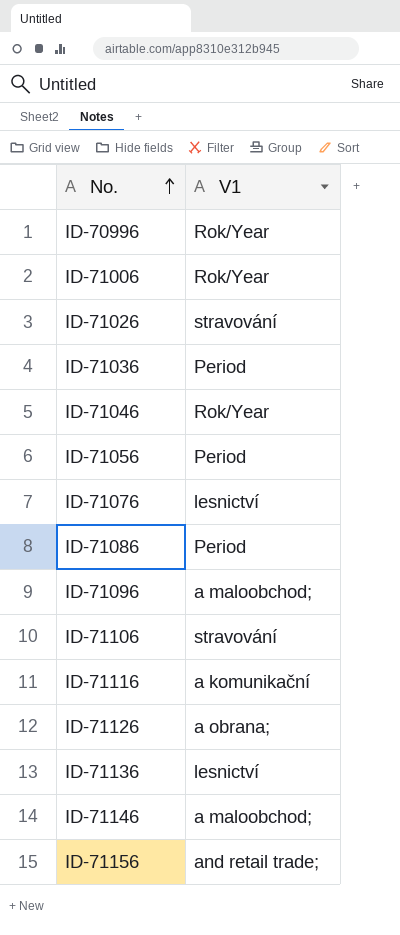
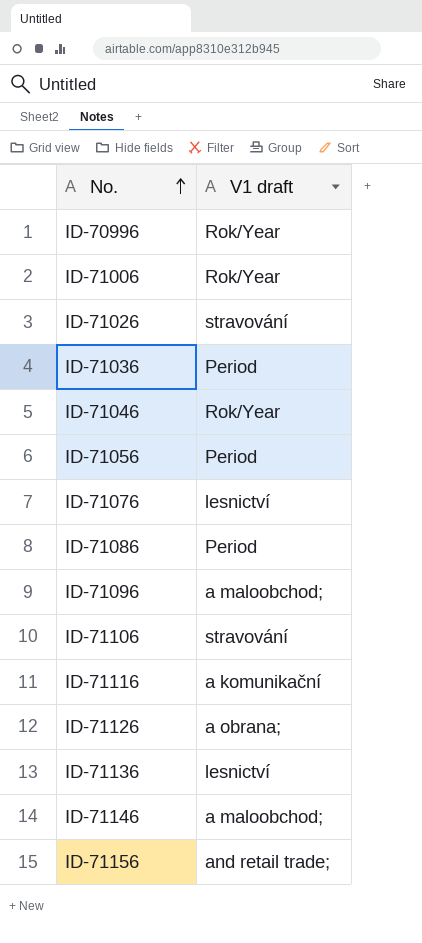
column name: V1 -> V1 draft

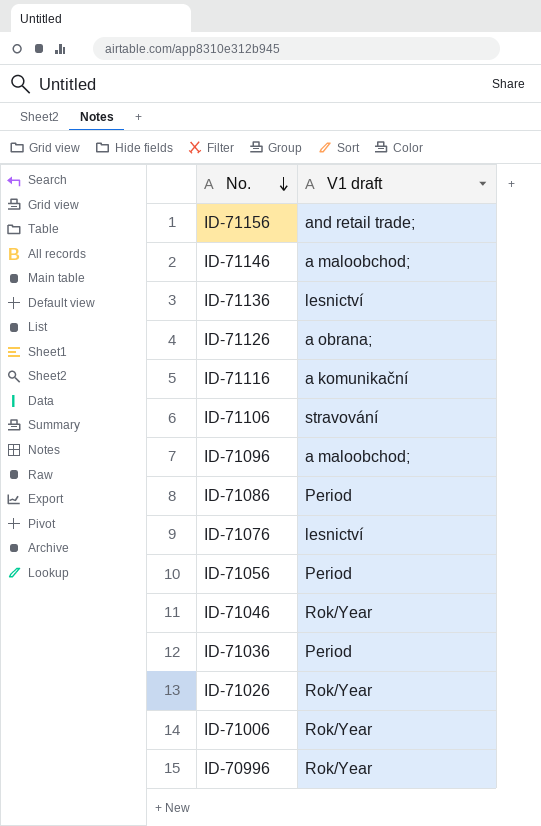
row order: No. ascending -> No. descending
ID-71026 | V1 draft: stravování -> Rok/Year

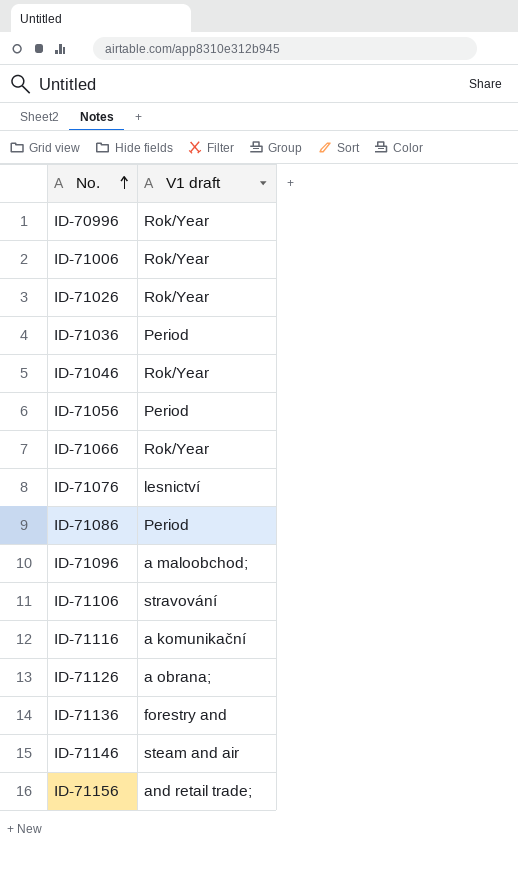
row order: No. descending -> No. ascending
row ID-71066: none -> Rok/Year
ID-71136 | V1 draft: lesnictví -> forestry and
ID-71146 | V1 draft: a maloobchod; -> steam and air

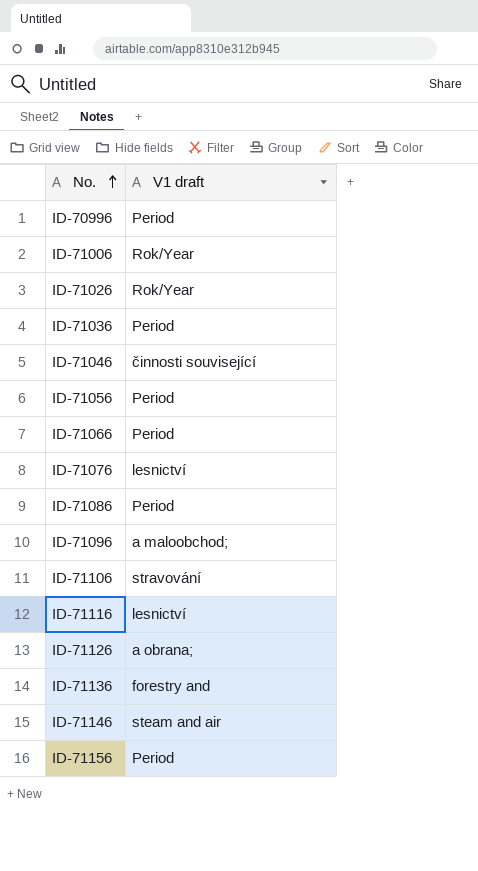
ID-70996 | V1 draft: Rok/Year -> Period
ID-71046 | V1 draft: Rok/Year -> činnosti související
ID-71066 | V1 draft: Rok/Year -> Period
ID-71116 | V1 draft: a komunikační -> lesnictví
ID-71156 | V1 draft: and retail trade; -> Period

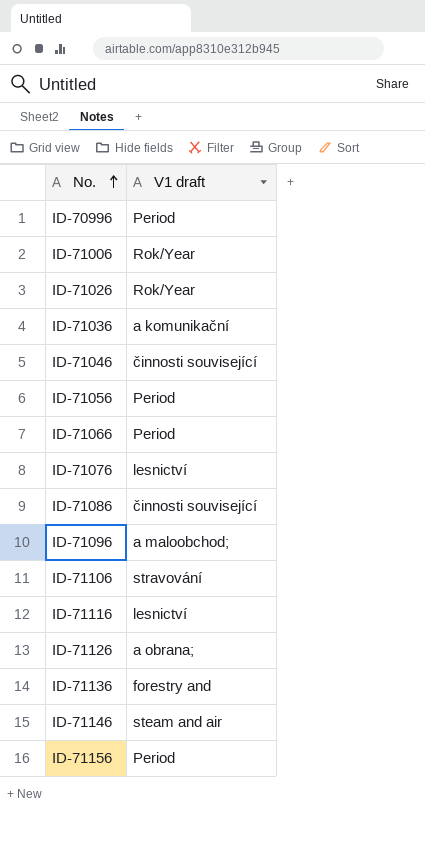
ID-71036 | V1 draft: Period -> a komunikační
ID-71086 | V1 draft: Period -> činnosti související

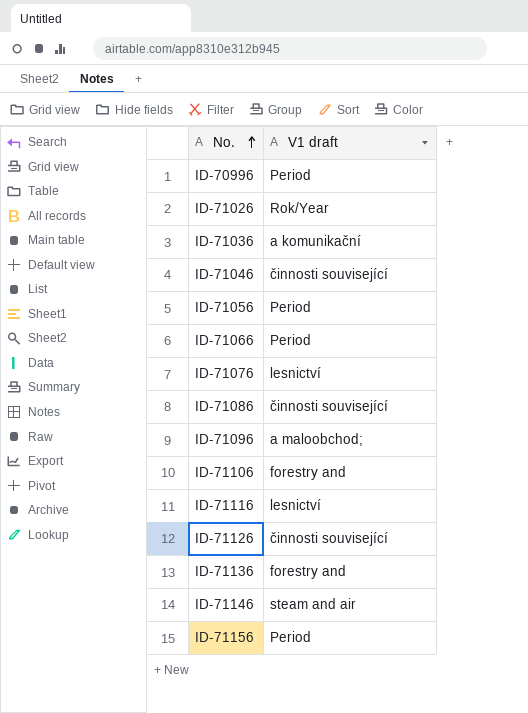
row ID-71006: Rok/Year -> none
ID-71106 | V1 draft: stravování -> forestry and
ID-71126 | V1 draft: a obrana; -> činnosti související

